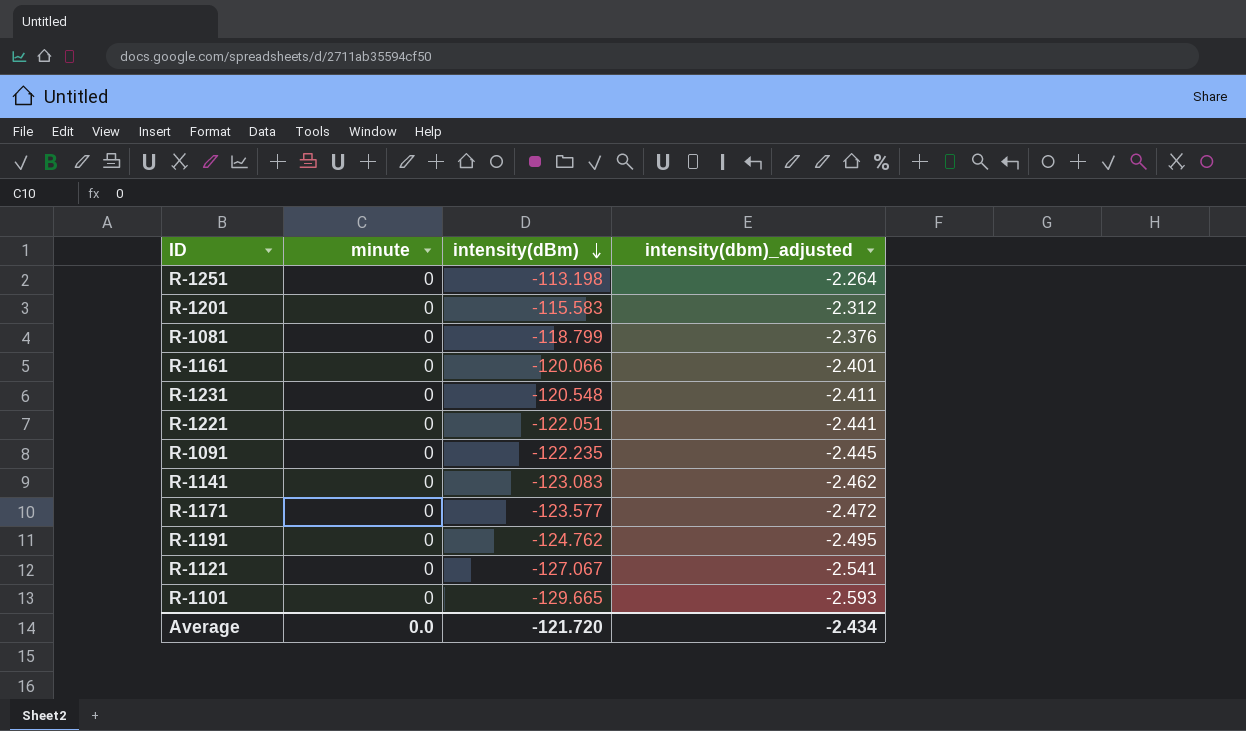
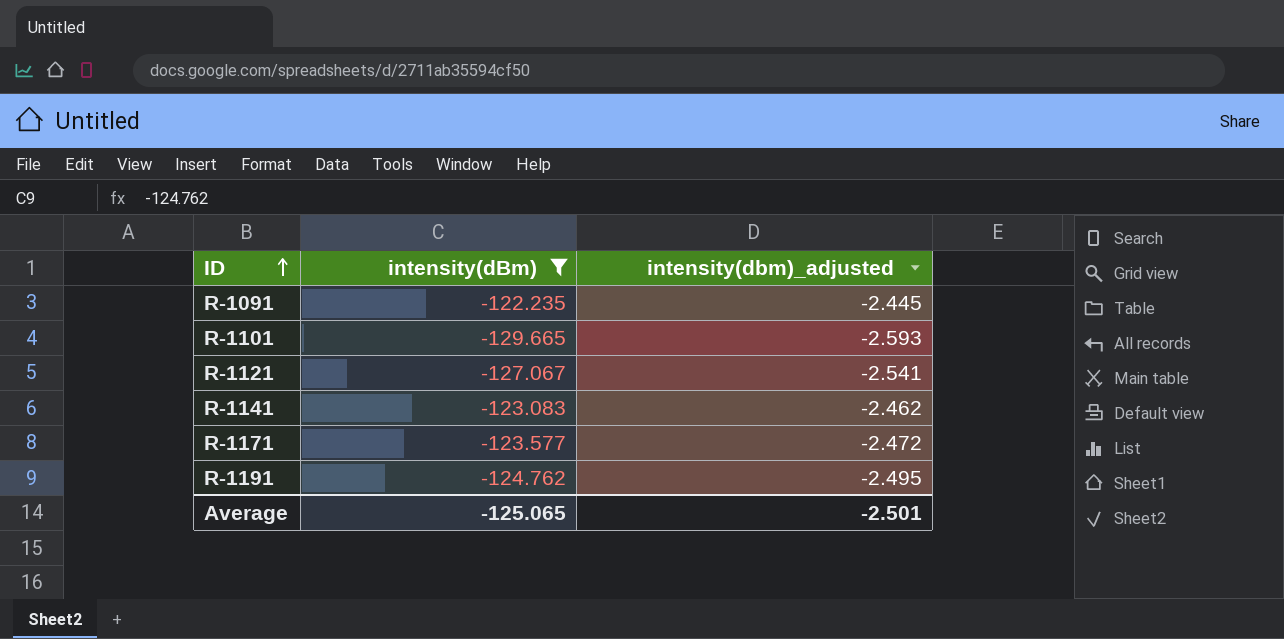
filter: none -> intensity(dBm) <= -122.235
row order: intensity(dBm) descending -> ID ascending
column minute | position: 2 -> none
Average | intensity(dBm): -121.720 -> -125.065
Average | intensity(dbm)_adjusted: -2.434 -> -2.501

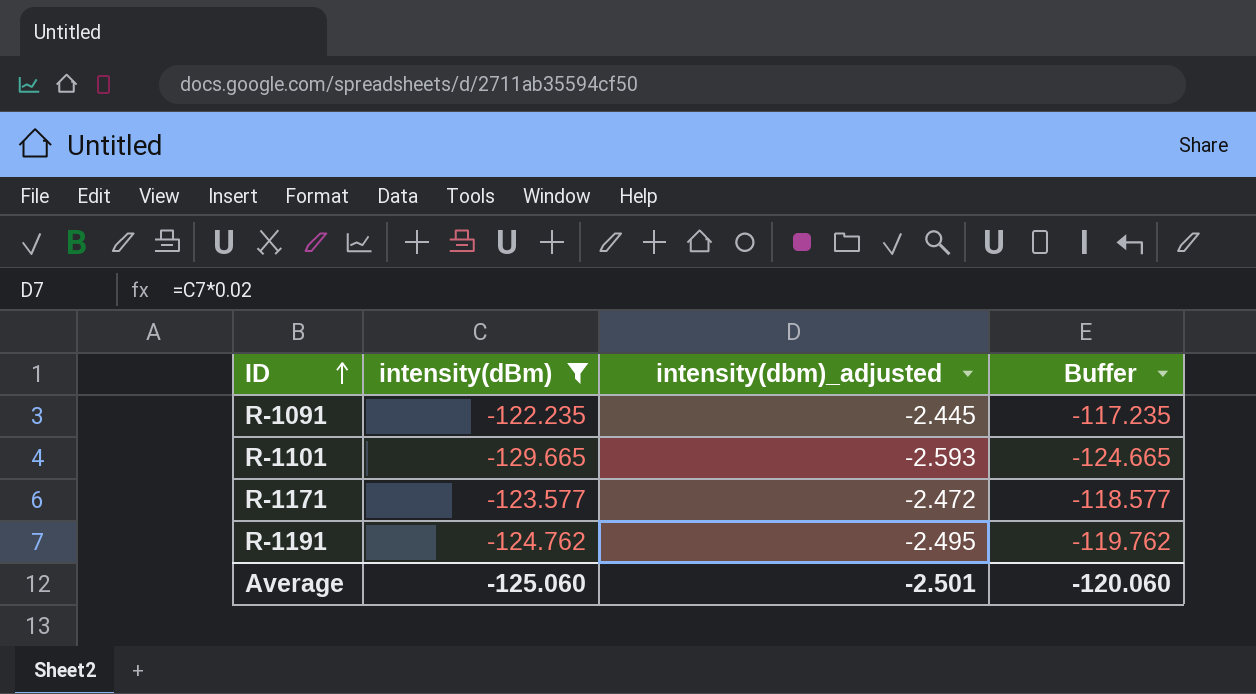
column Buffer | formula: none -> [intensity(dBm)] + 5
row R-1121: -127.067 | -2.541 -> none
row R-1141: -123.083 | -2.462 -> none
Average | intensity(dBm): -125.065 -> -125.060

